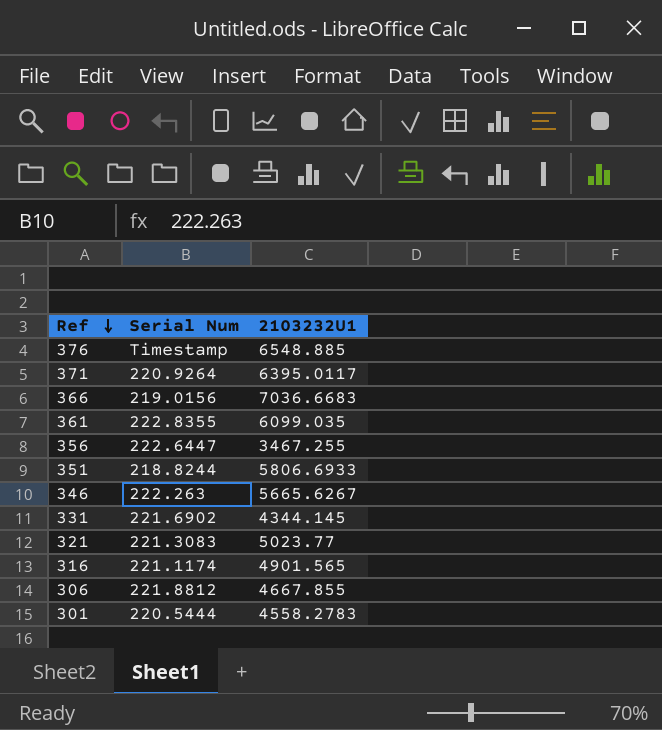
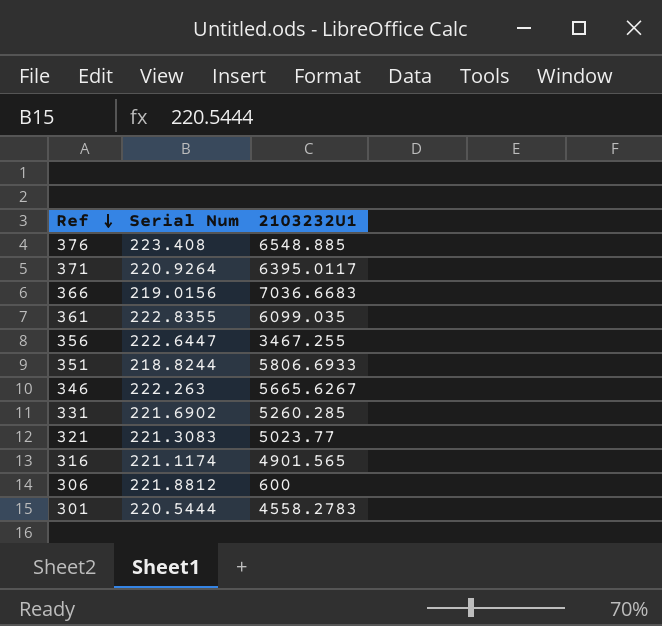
376 | Serial Num: Timestamp -> 223.408
331 | 2103232U1: 4344.145 -> 5260.285
306 | 2103232U1: 4667.855 -> 600

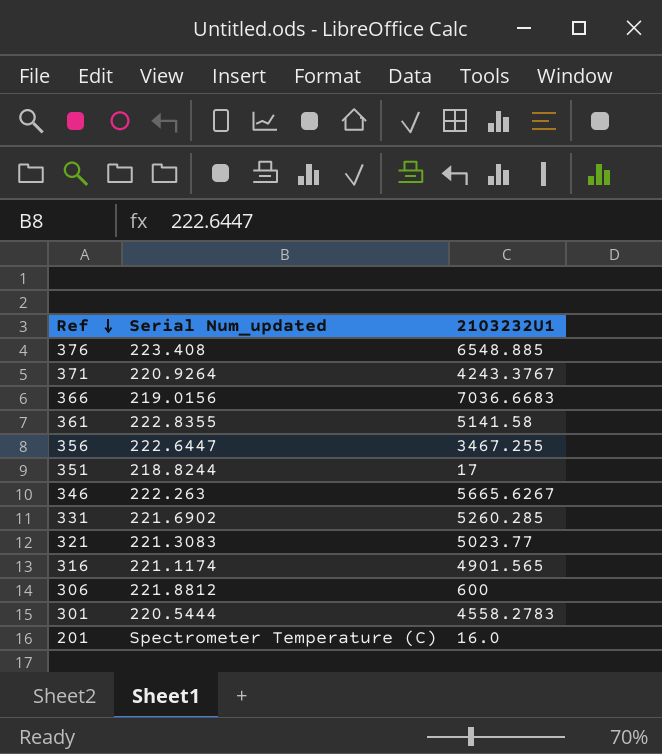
column name: Serial Num -> Serial Num_updated
371 | 2103232U1: 6395.0117 -> 4243.3767
361 | 2103232U1: 6099.035 -> 5141.58
351 | 2103232U1: 5806.6933 -> 17
row 201: none -> Spectrometer Temperature (C) | 16.0

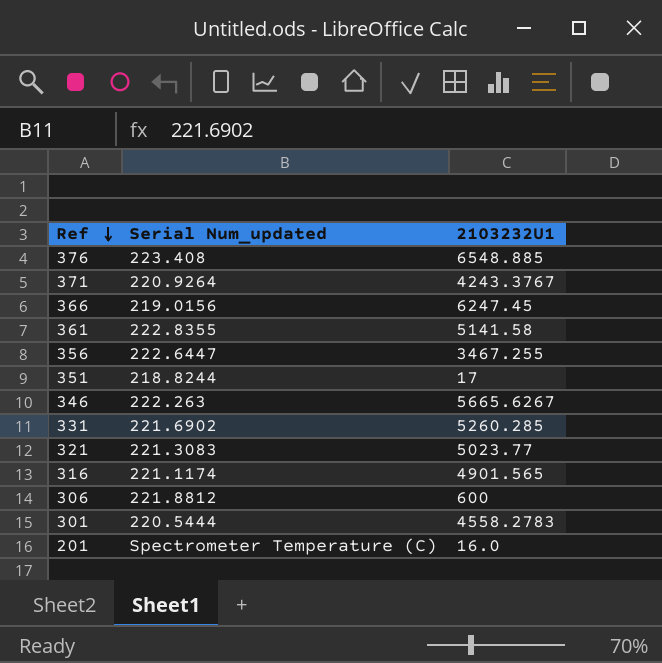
366 | 2103232U1: 7036.6683 -> 6247.45

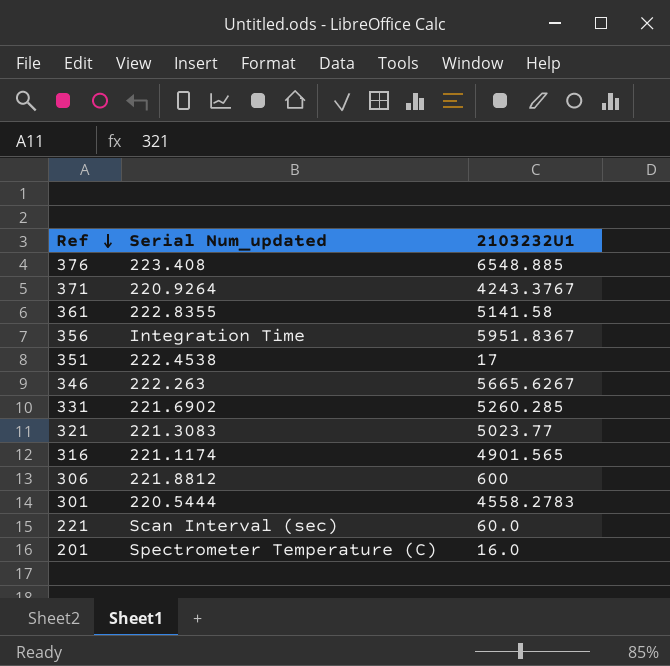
row 366: 219.0156 | 6247.45 -> none
356 | Serial Num_updated: 222.6447 -> Integration Time
356 | 2103232U1: 3467.255 -> 5951.8367
351 | Serial Num_updated: 218.8244 -> 222.4538
row 221: none -> Scan Interval (sec) | 60.0

